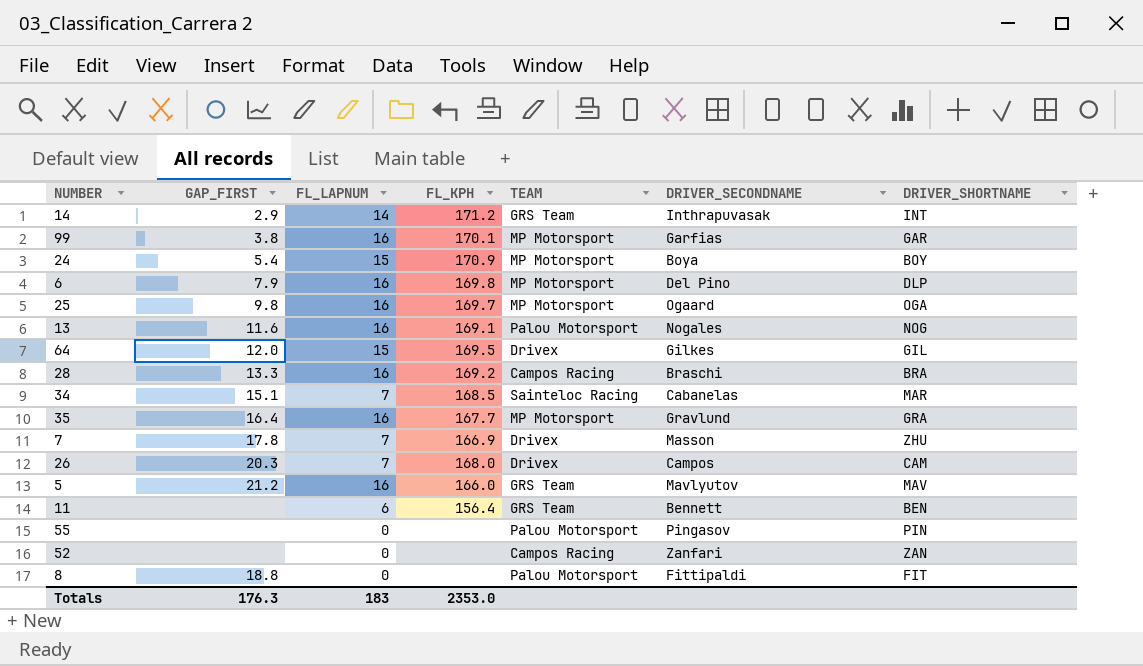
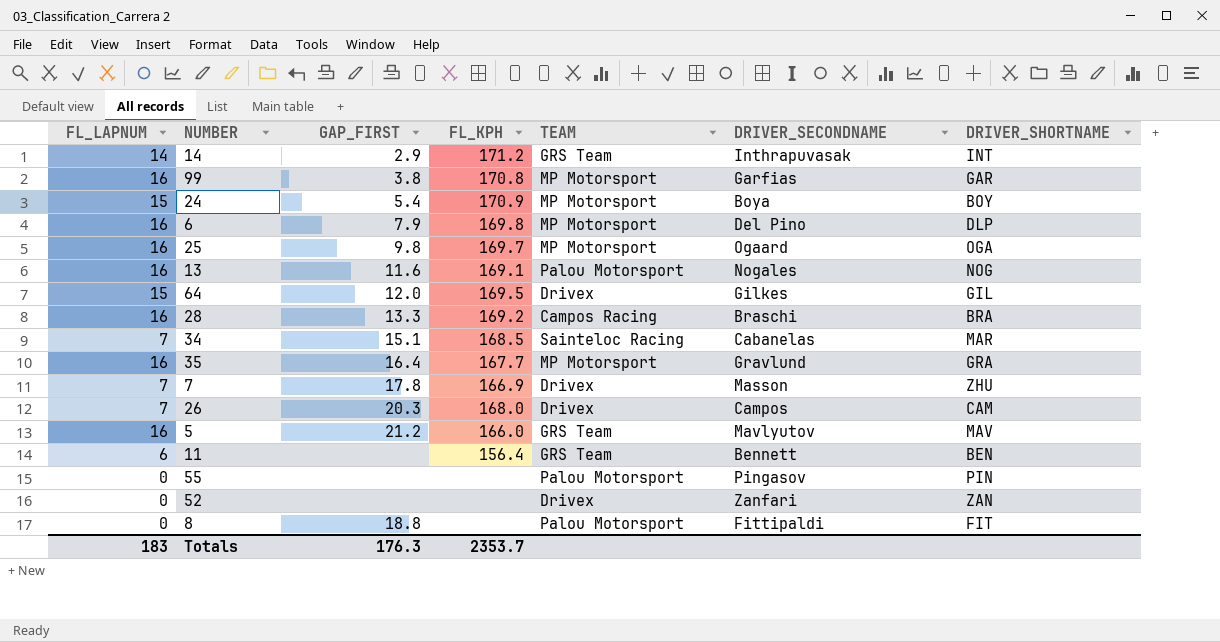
column FL_LAPNUM | position: 3 -> 1
99 | FL_KPH: 170.1 -> 170.8
52 | TEAM: Campos Racing -> Drivex
Totals | FL_KPH: 2353.0 -> 2353.7

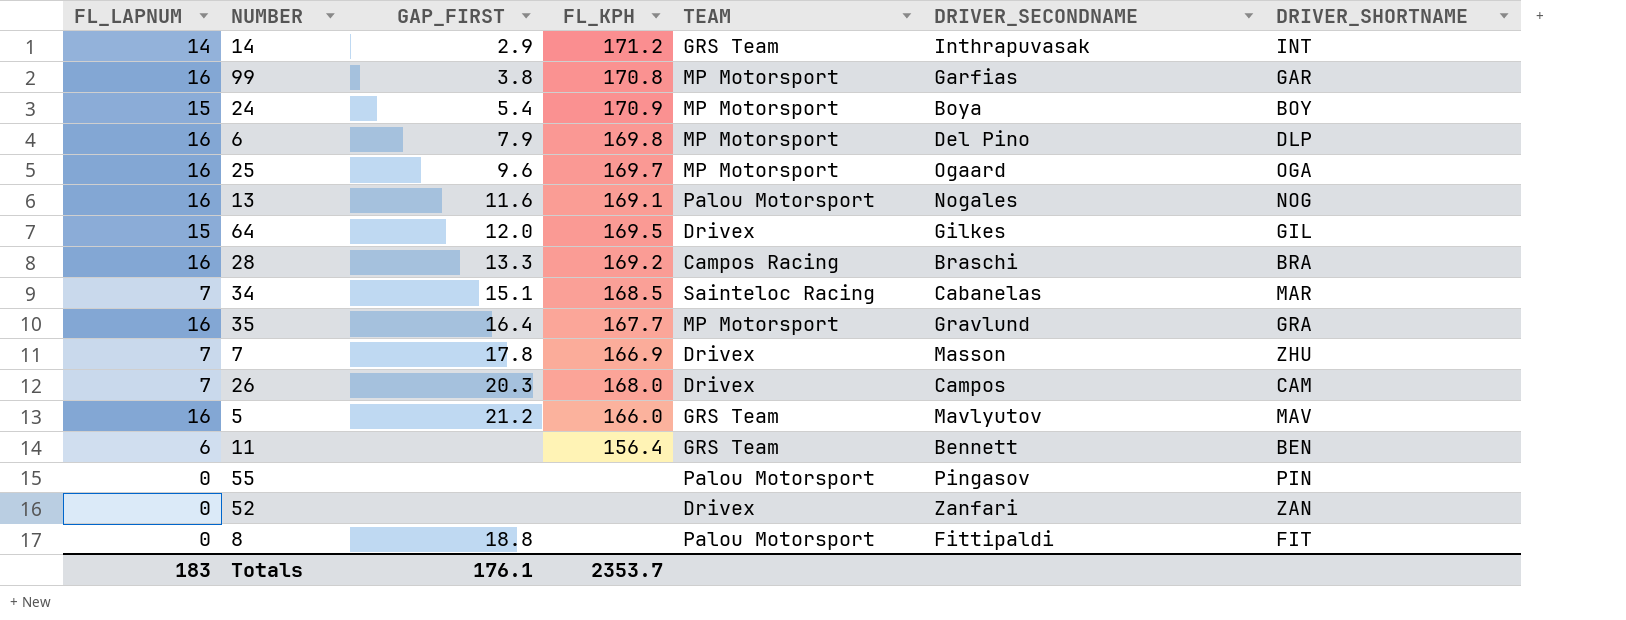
25 | GAP_FIRST: 9.8 -> 9.6
Totals | GAP_FIRST: 176.3 -> 176.1

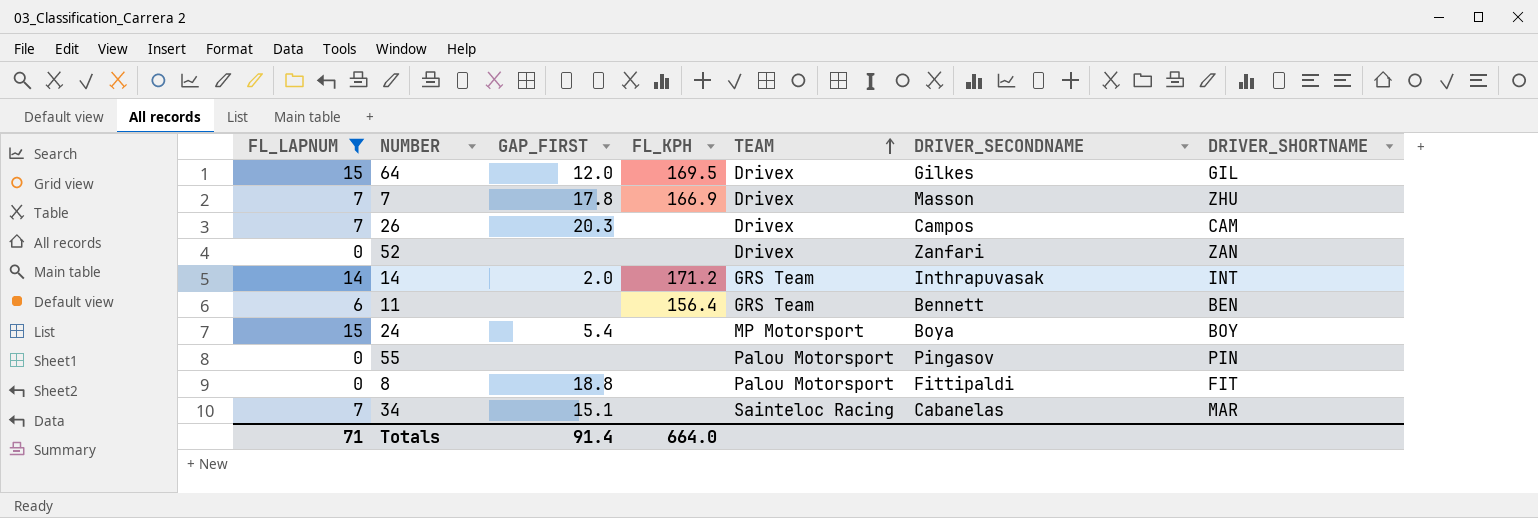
filter: none -> FL_LAPNUM != 16
row order: none -> TEAM ascending
26 | FL_KPH: 168.0 -> none
14 | GAP_FIRST: 2.9 -> 2.0
24 | FL_KPH: 170.9 -> none
34 | FL_KPH: 168.5 -> none
Totals | FL_LAPNUM: 183 -> 71
Totals | GAP_FIRST: 176.1 -> 91.4
Totals | FL_KPH: 2353.7 -> 664.0

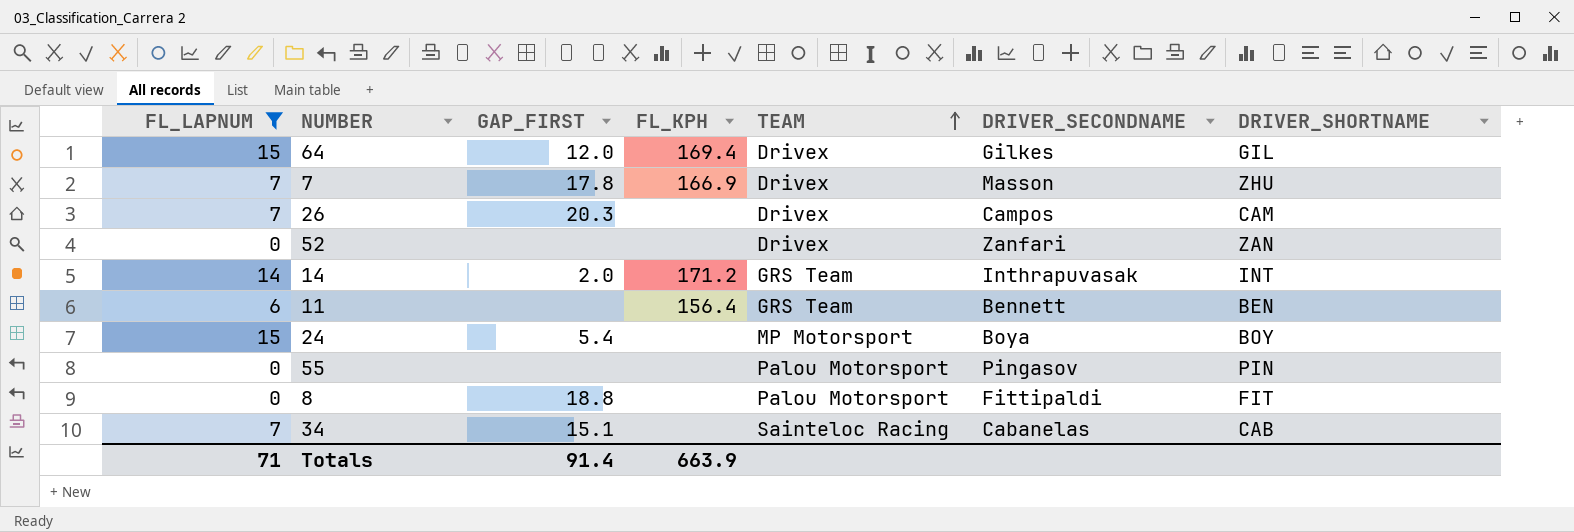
64 | FL_KPH: 169.5 -> 169.4
34 | DRIVER_SHORTNAME: MAR -> CAB
Totals | FL_KPH: 664.0 -> 663.9

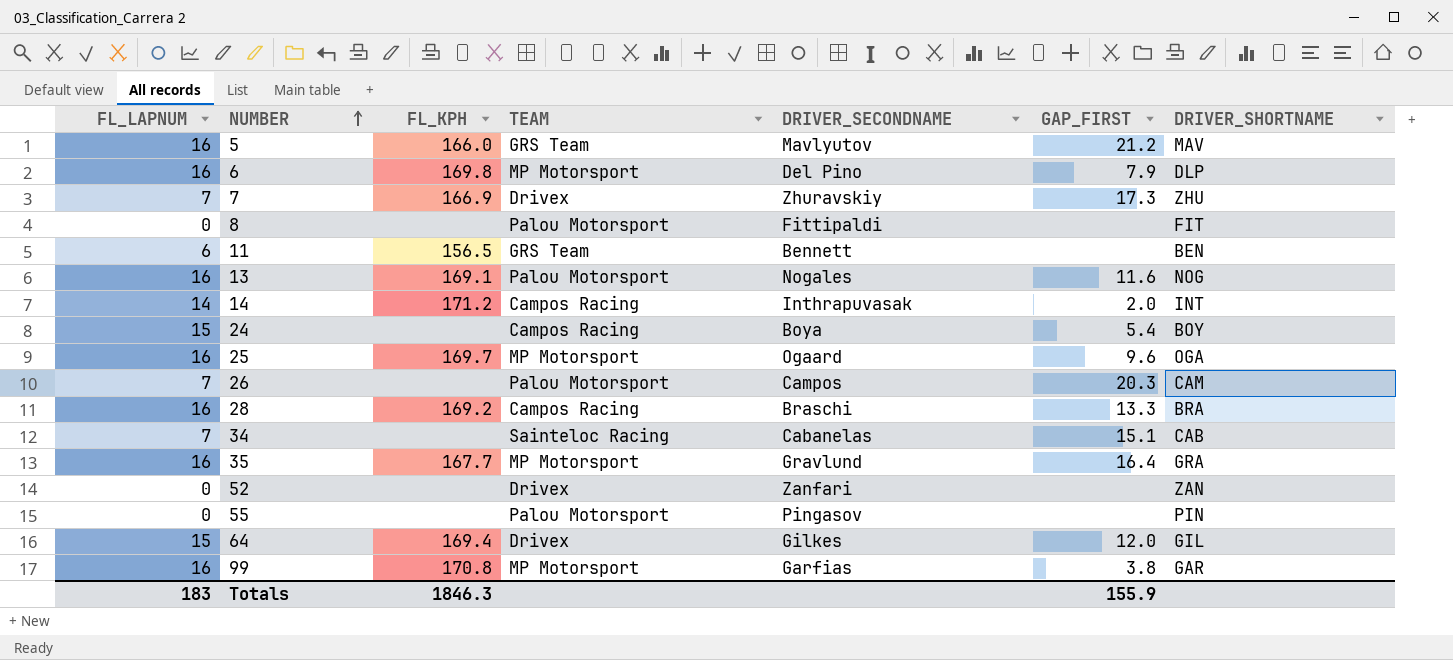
filter: FL_LAPNUM != 16 -> none
row order: TEAM ascending -> NUMBER ascending
column GAP_FIRST | position: 3 -> 6
7 | DRIVER_SECONDNAME: Masson -> Zhuravskiy
7 | GAP_FIRST: 17.8 -> 17.3
8 | GAP_FIRST: 18.8 -> none
11 | FL_KPH: 156.4 -> 156.5
14 | TEAM: GRS Team -> Campos Racing
24 | TEAM: MP Motorsport -> Campos Racing
26 | TEAM: Drivex -> Palou Motorsport
Totals | FL_LAPNUM: 71 -> 183
Totals | FL_KPH: 663.9 -> 1846.3
Totals | GAP_FIRST: 91.4 -> 155.9

